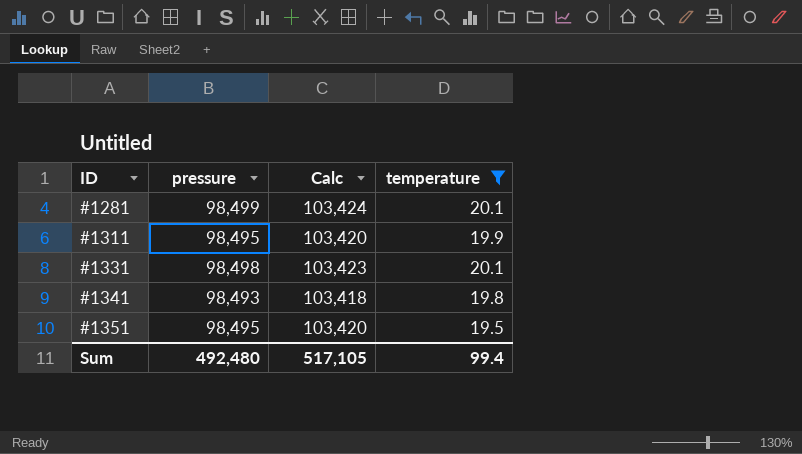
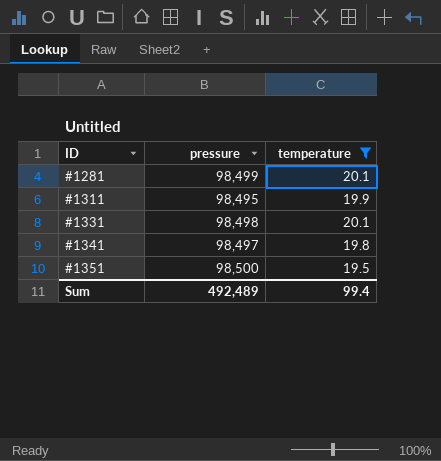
column Calc | formula: [pressure] * 1.05 -> none
#1341 | pressure: 98,493 -> 98,497
#1351 | pressure: 98,495 -> 98,500
Sum | pressure: 492,480 -> 492,489

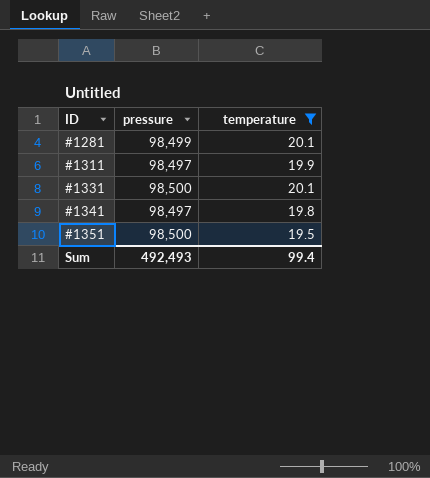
#1311 | pressure: 98,495 -> 98,497
#1331 | pressure: 98,498 -> 98,500
Sum | pressure: 492,489 -> 492,493

